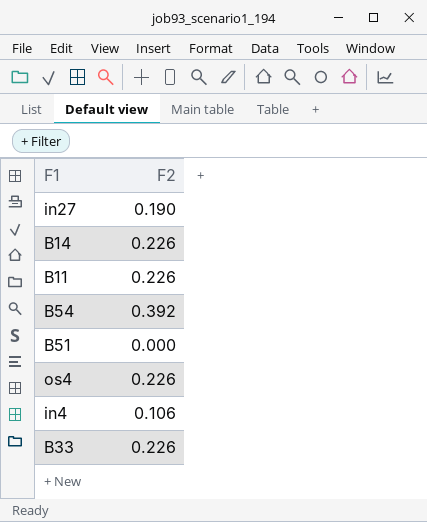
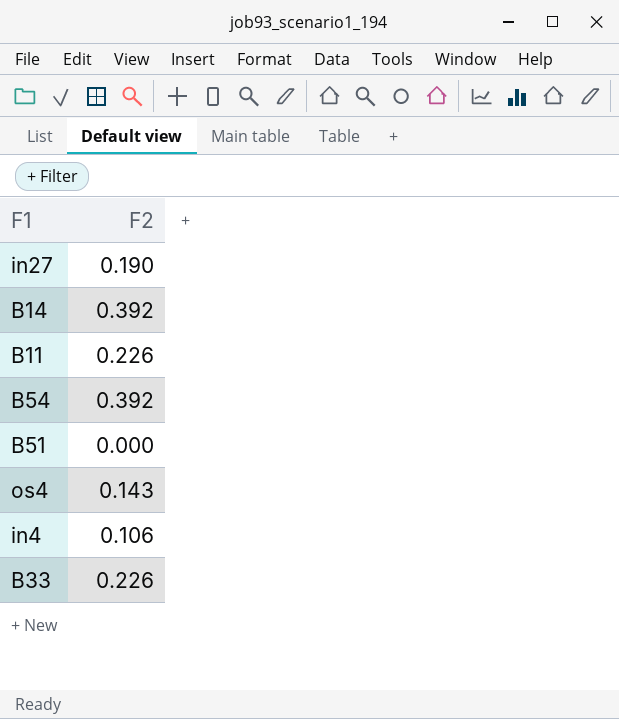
B14 | F2: 0.226 -> 0.392
os4 | F2: 0.226 -> 0.143

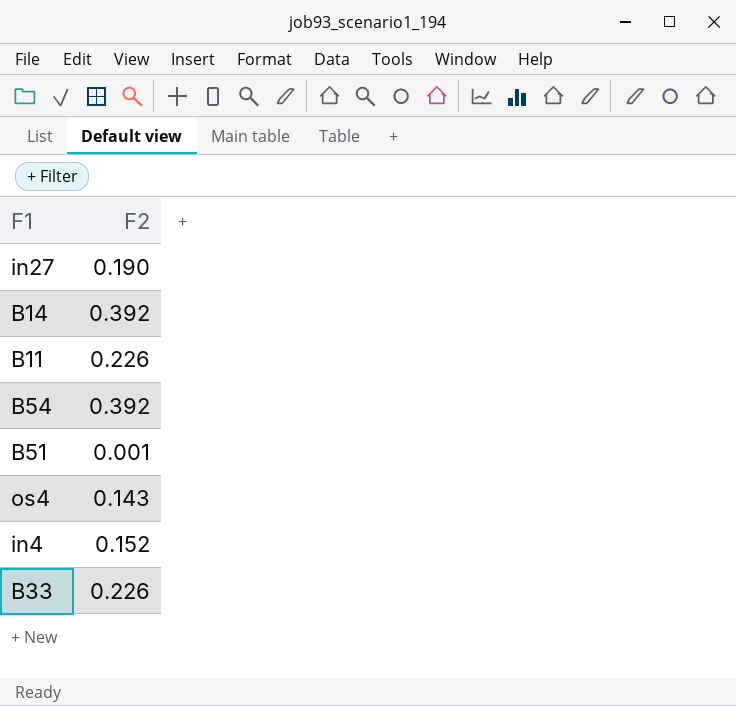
B51 | F2: 0.000 -> 0.001
in4 | F2: 0.106 -> 0.152

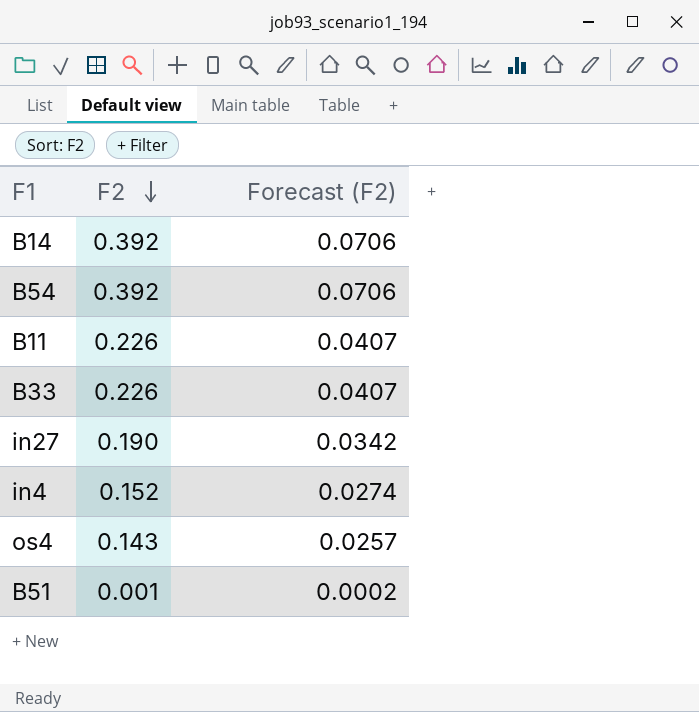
row order: none -> F2 descending
column Forecast (F2) | formula: none -> [F2] * 0.18

